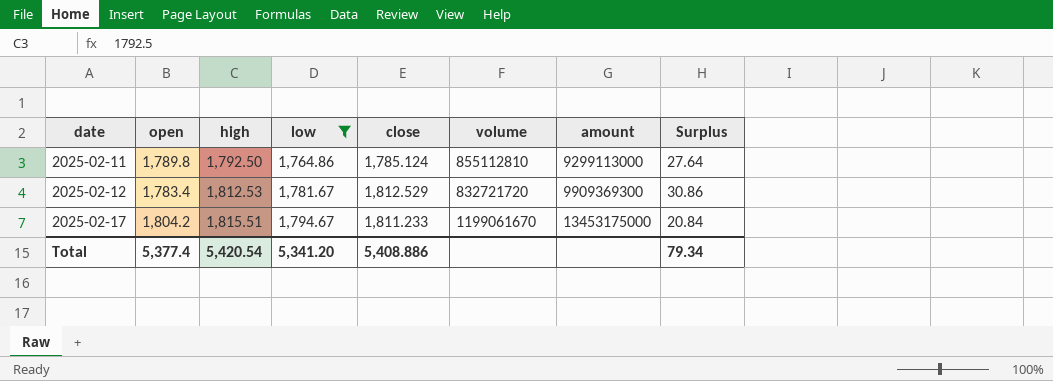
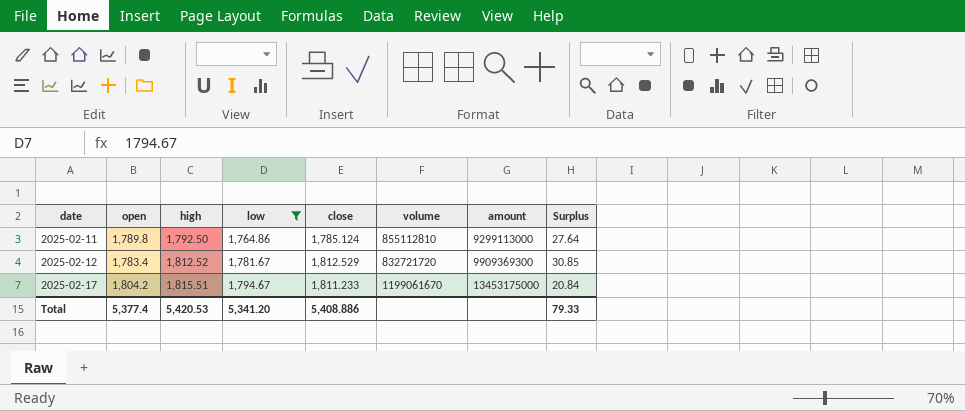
2025-02-12 | high: 1,812.53 -> 1,812.52
2025-02-12 | Surplus: 30.86 -> 30.85
Total | high: 5,420.54 -> 5,420.53
Total | Surplus: 79.34 -> 79.33

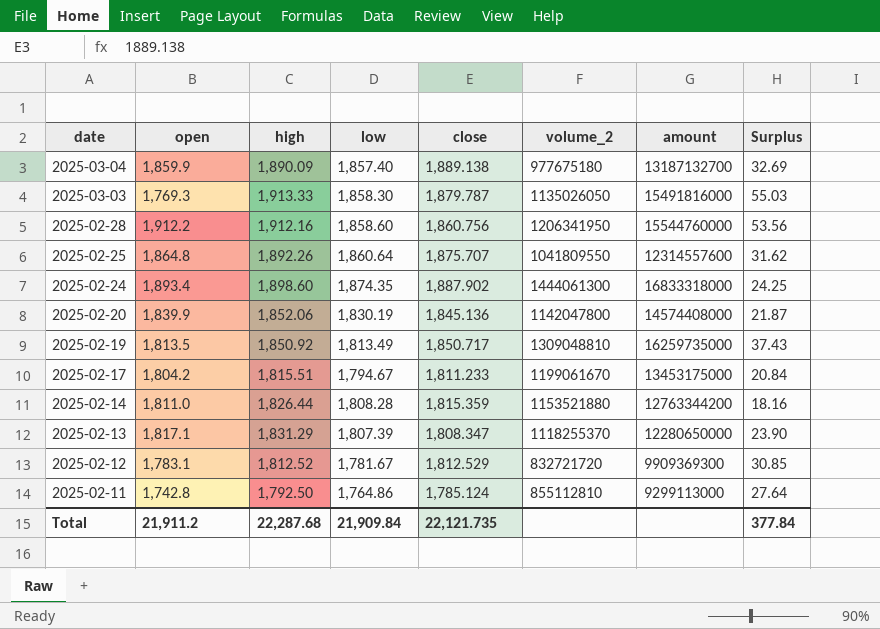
filter: low <= 1,794.67 -> none
row order: date ascending -> date descending
column name: volume -> volume_2
2025-02-12 | open: 1,783.4 -> 1,783.1
2025-02-11 | open: 1,789.8 -> 1,742.8
Total | open: 5,377.4 -> 21,911.2
Total | high: 5,420.53 -> 22,287.68
Total | low: 5,341.20 -> 21,909.84
Total | close: 5,408.886 -> 22,121.735
Total | Surplus: 79.33 -> 377.84

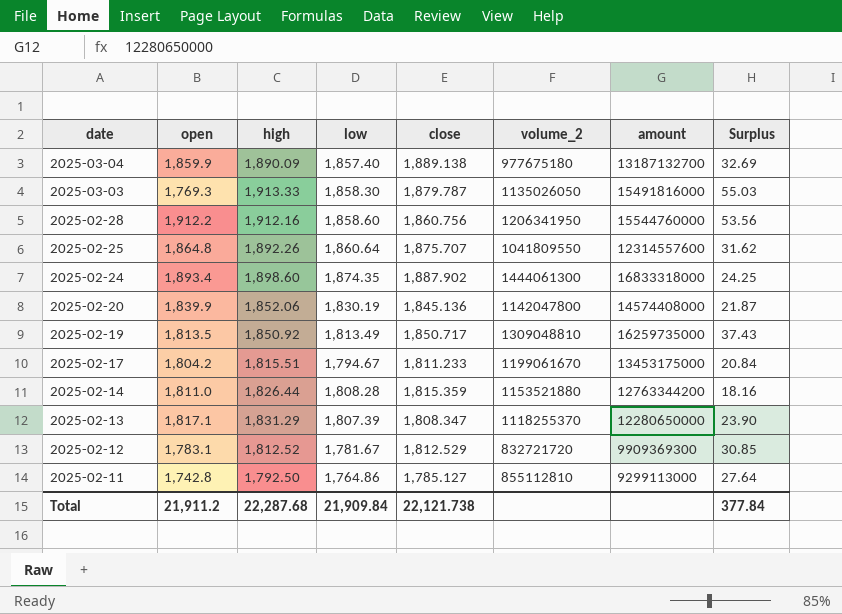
2025-02-11 | close: 1,785.124 -> 1,785.127
Total | close: 22,121.735 -> 22,121.738

